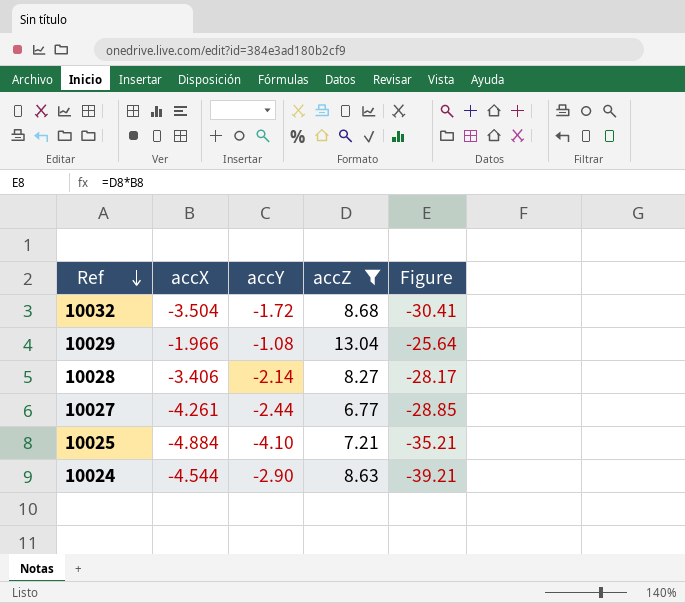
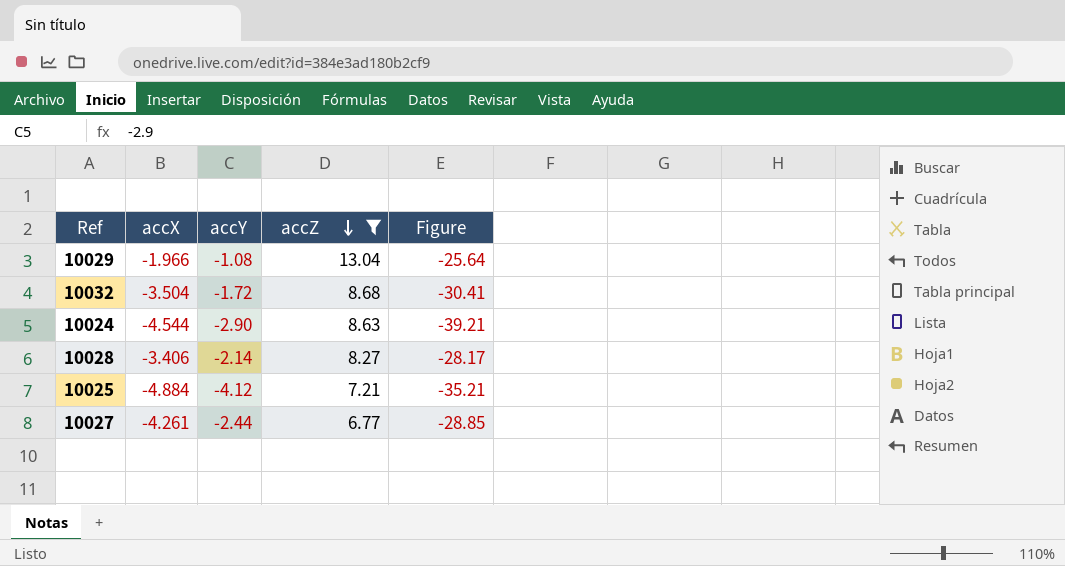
row order: Ref descending -> accZ descending
10025 | accY: -4.10 -> -4.12

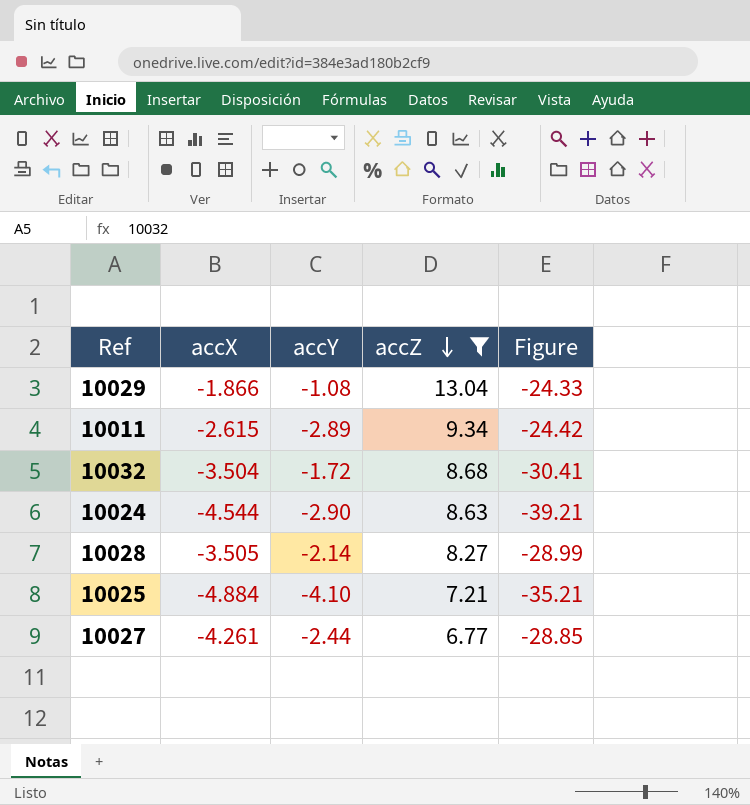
10029 | accX: -1.966 -> -1.866
10029 | Figure: -25.64 -> -24.33
row 10011: none -> -2.615 | -2.89 | 9.34 | -24.42
10028 | accX: -3.406 -> -3.505
10028 | Figure: -28.17 -> -28.99
10025 | accY: -4.12 -> -4.10

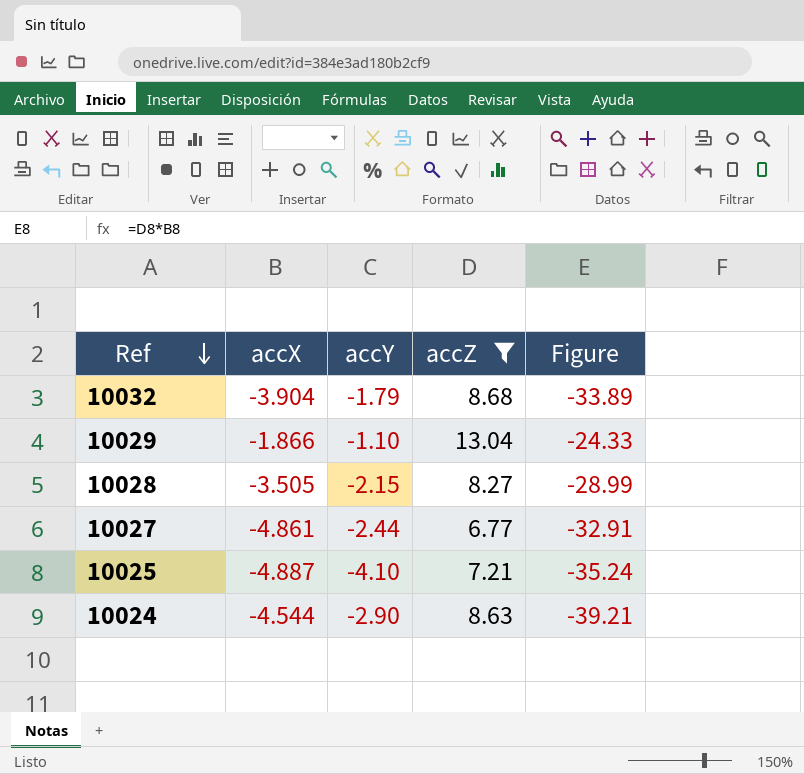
row order: accZ descending -> Ref descending
row 10011: -2.615 | -2.89 | 9.34 | -24.42 -> none
10032 | accX: -3.504 -> -3.904
10032 | accY: -1.72 -> -1.79
10032 | Figure: -30.41 -> -33.89
10029 | accY: -1.08 -> -1.10
10028 | accY: -2.14 -> -2.15
10027 | accX: -4.261 -> -4.861
10027 | Figure: -28.85 -> -32.91
10025 | accX: -4.884 -> -4.887
10025 | Figure: -35.21 -> -35.24

